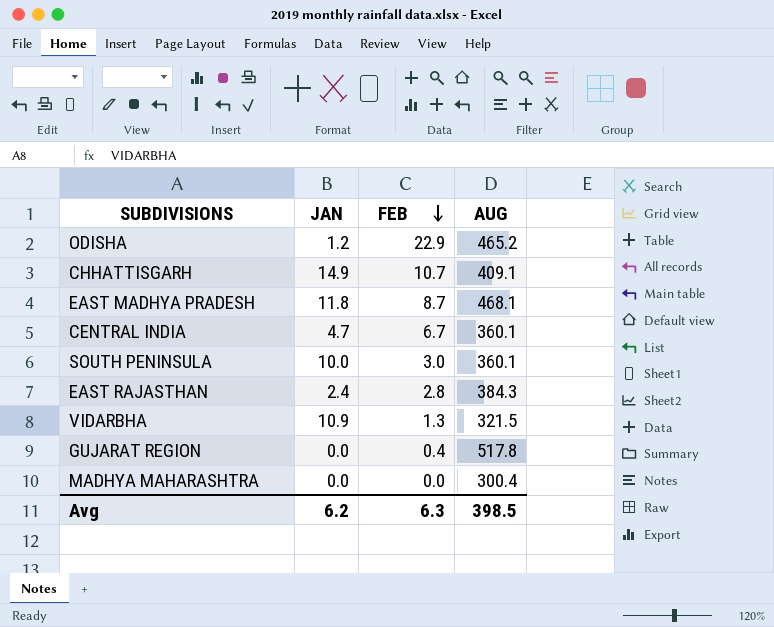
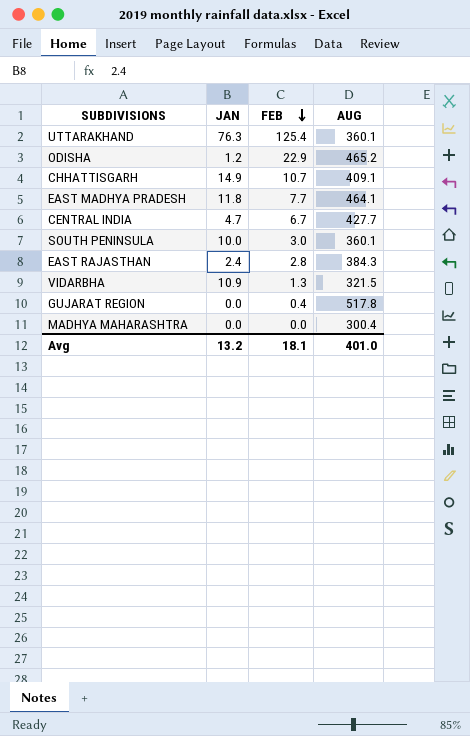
row UTTARAKHAND: none -> 76.3 | 125.4 | 360.1
EAST MADHYA PRADESH | FEB: 8.7 -> 7.7
EAST MADHYA PRADESH | AUG: 468.1 -> 464.1
CENTRAL INDIA | AUG: 360.1 -> 427.7
Avg | JAN: 6.2 -> 13.2
Avg | FEB: 6.3 -> 18.1
Avg | AUG: 398.5 -> 401.0

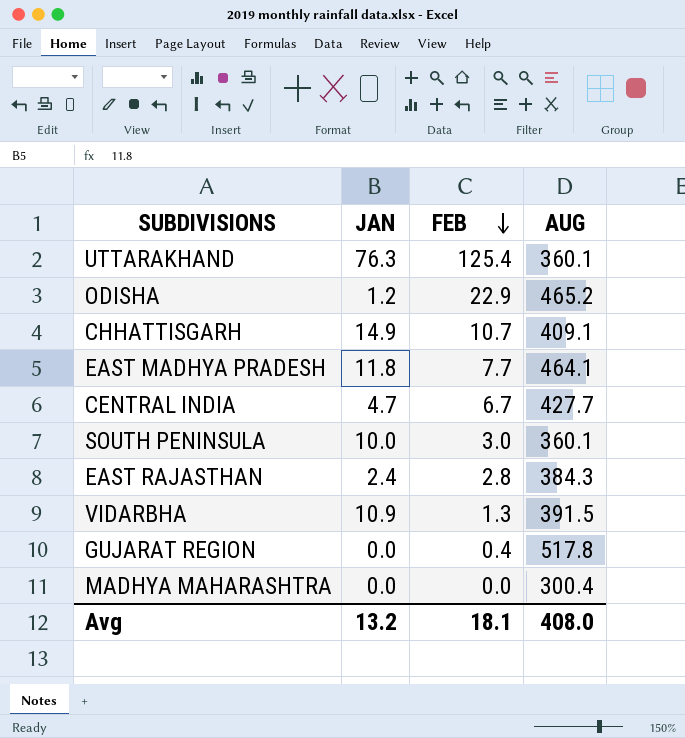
VIDARBHA | AUG: 321.5 -> 391.5
Avg | AUG: 401.0 -> 408.0

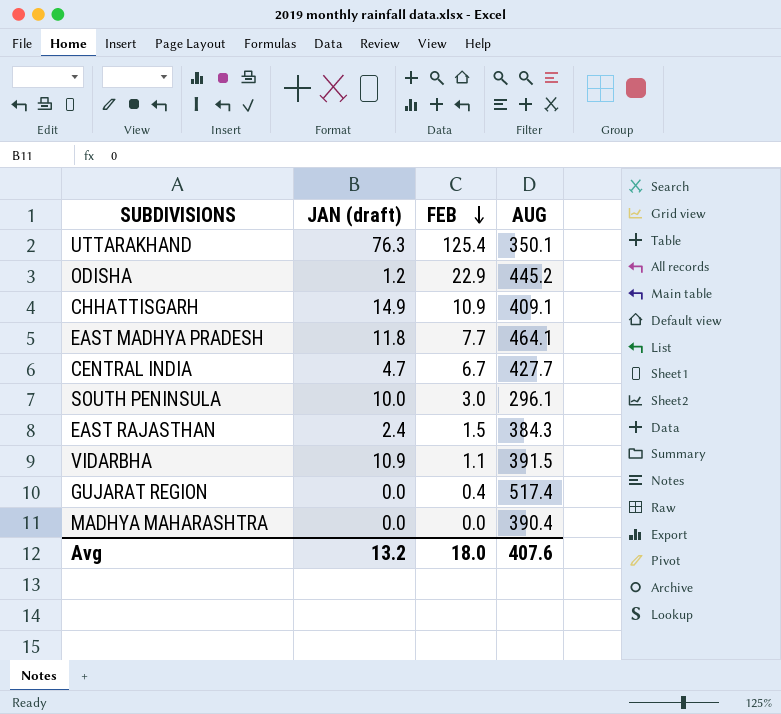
column name: JAN -> JAN (draft)
UTTARAKHAND | AUG: 360.1 -> 350.1
ODISHA | AUG: 465.2 -> 445.2
CHHATTISGARH | FEB: 10.7 -> 10.9
SOUTH PENINSULA | AUG: 360.1 -> 296.1
EAST RAJASTHAN | FEB: 2.8 -> 1.5
VIDARBHA | FEB: 1.3 -> 1.1
GUJARAT REGION | AUG: 517.8 -> 517.4
MADHYA MAHARASHTRA | AUG: 300.4 -> 390.4
Avg | FEB: 18.1 -> 18.0
Avg | AUG: 408.0 -> 407.6

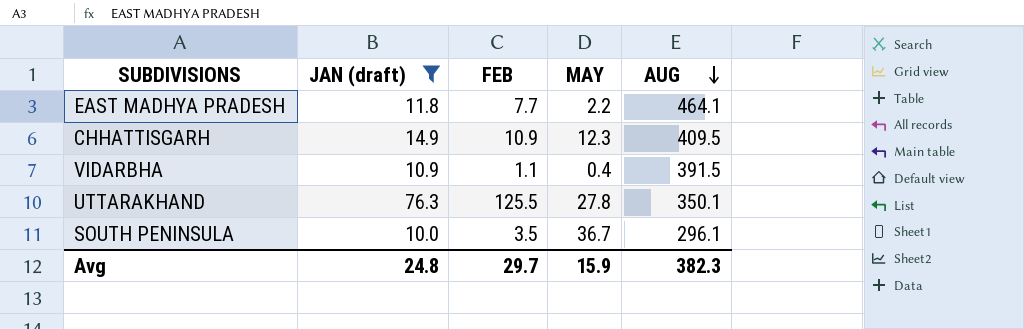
filter: none -> JAN (draft) >= 10.0
row order: FEB descending -> AUG descending
column MAY | position: none -> 4
CHHATTISGARH | AUG: 409.1 -> 409.5
UTTARAKHAND | FEB: 125.4 -> 125.5
SOUTH PENINSULA | FEB: 3.0 -> 3.5
Avg | JAN (draft): 13.2 -> 24.8
Avg | FEB: 18.0 -> 29.7
Avg | AUG: 407.6 -> 382.3

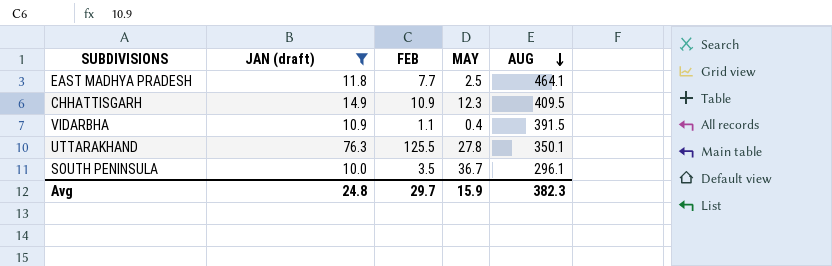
EAST MADHYA PRADESH | MAY: 2.2 -> 2.5

